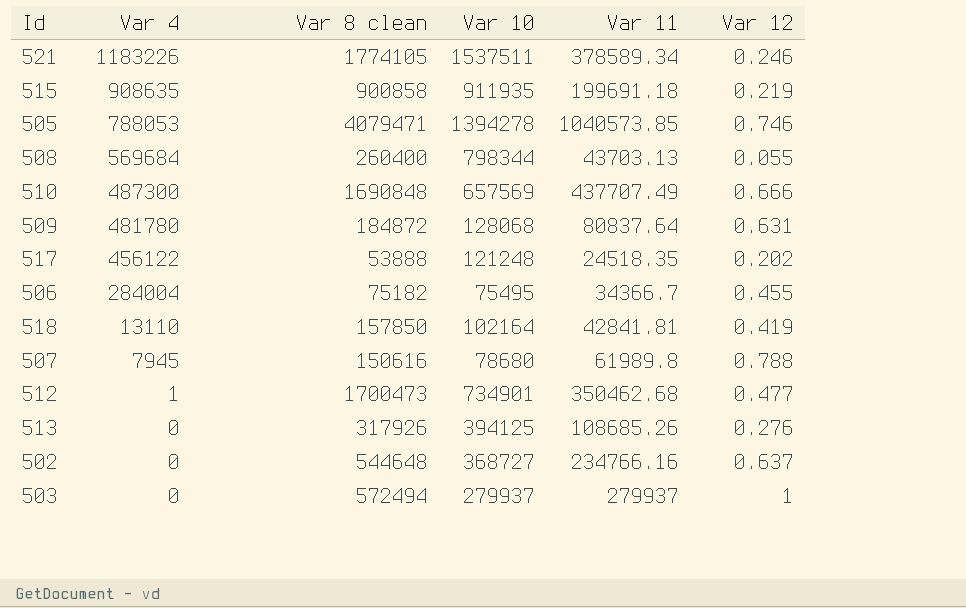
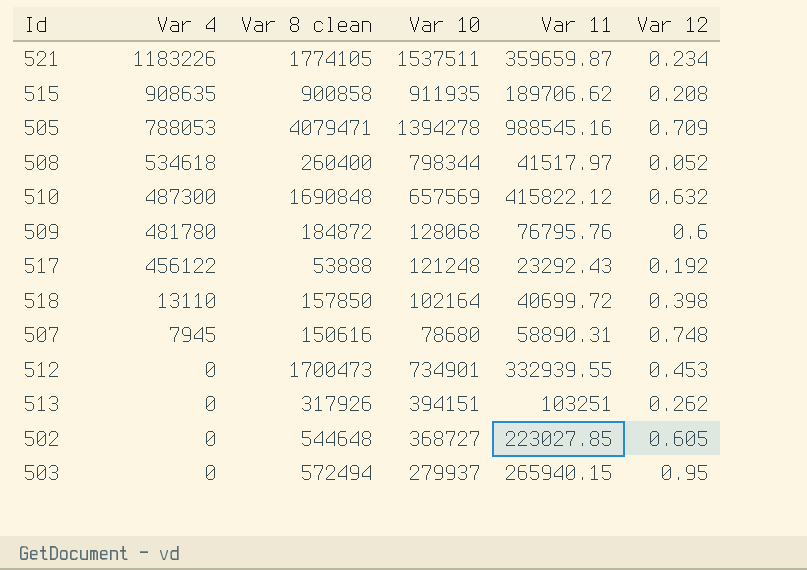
row 506: 284004 | 75182 | 75495 | 34366.7 | 0.455 -> none
521 | Var 11: 378589.34 -> 359659.87
521 | Var 12: 0.246 -> 0.234
515 | Var 11: 199691.18 -> 189706.62
515 | Var 12: 0.219 -> 0.208
505 | Var 11: 1040573.85 -> 988545.16
505 | Var 12: 0.746 -> 0.709
508 | Var 4: 569684 -> 534618
508 | Var 11: 43703.13 -> 41517.97
508 | Var 12: 0.055 -> 0.052
510 | Var 11: 437707.49 -> 415822.12
510 | Var 12: 0.666 -> 0.632
509 | Var 11: 80837.64 -> 76795.76
509 | Var 12: 0.631 -> 0.6
517 | Var 11: 24518.35 -> 23292.43
517 | Var 12: 0.202 -> 0.192
518 | Var 11: 42841.81 -> 40699.72
518 | Var 12: 0.419 -> 0.398
507 | Var 11: 61989.8 -> 58890.31
507 | Var 12: 0.788 -> 0.748
512 | Var 4: 1 -> 0
512 | Var 11: 350462.68 -> 332939.55
512 | Var 12: 0.477 -> 0.453
513 | Var 10: 394125 -> 394151
513 | Var 11: 108685.26 -> 103251
513 | Var 12: 0.276 -> 0.262
502 | Var 11: 234766.16 -> 223027.85
502 | Var 12: 0.637 -> 0.605
503 | Var 11: 279937 -> 265940.15
503 | Var 12: 1 -> 0.95

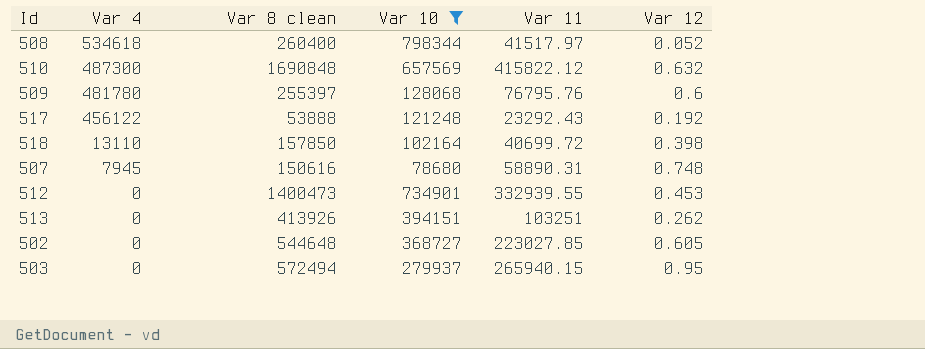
filter: none -> Var 10 <= 798344
509 | Var 8 clean: 184872 -> 255397
512 | Var 8 clean: 1700473 -> 1400473
513 | Var 8 clean: 317926 -> 413926

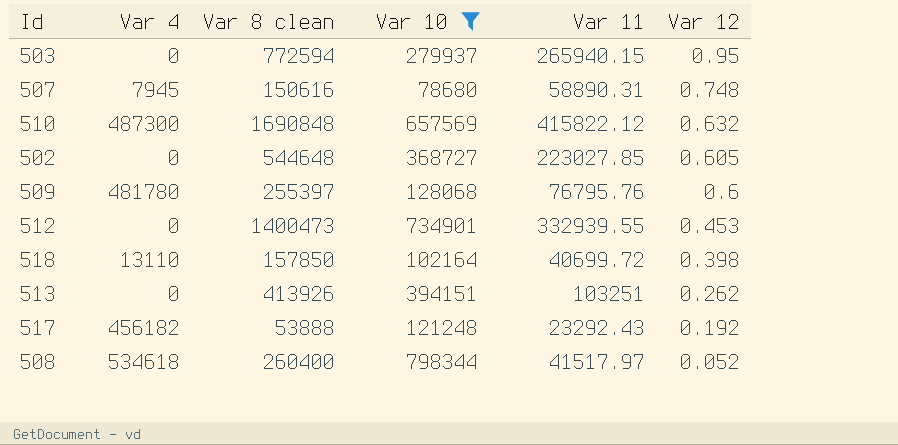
row order: Var 4 descending -> Var 12 descending
503 | Var 8 clean: 572494 -> 772594
517 | Var 4: 456122 -> 456182

